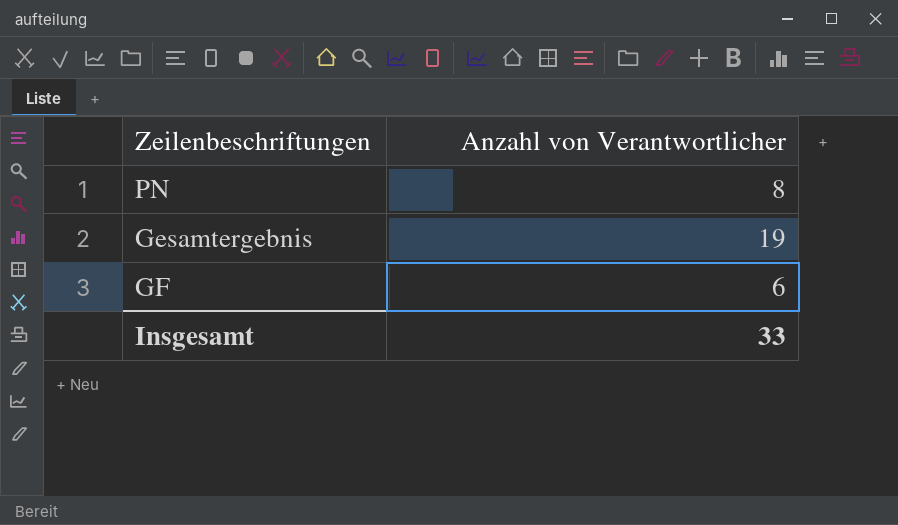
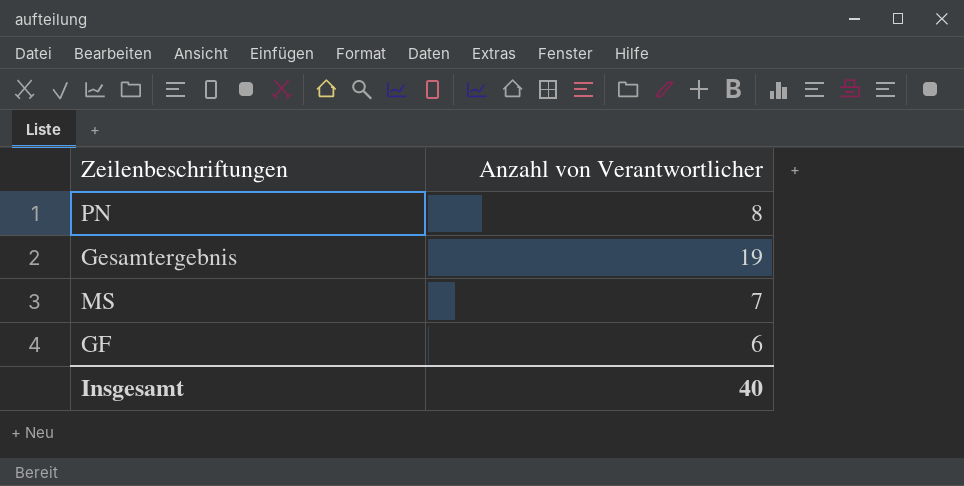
row MS: none -> 7
Insgesamt | Anzahl von Verantwortlicher: 33 -> 40

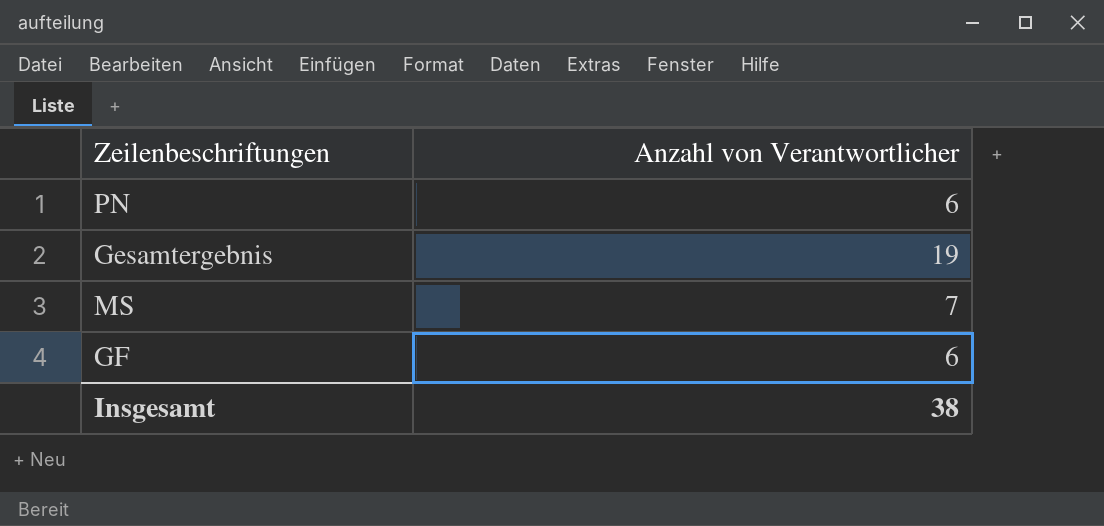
PN | Anzahl von Verantwortlicher: 8 -> 6
Insgesamt | Anzahl von Verantwortlicher: 40 -> 38

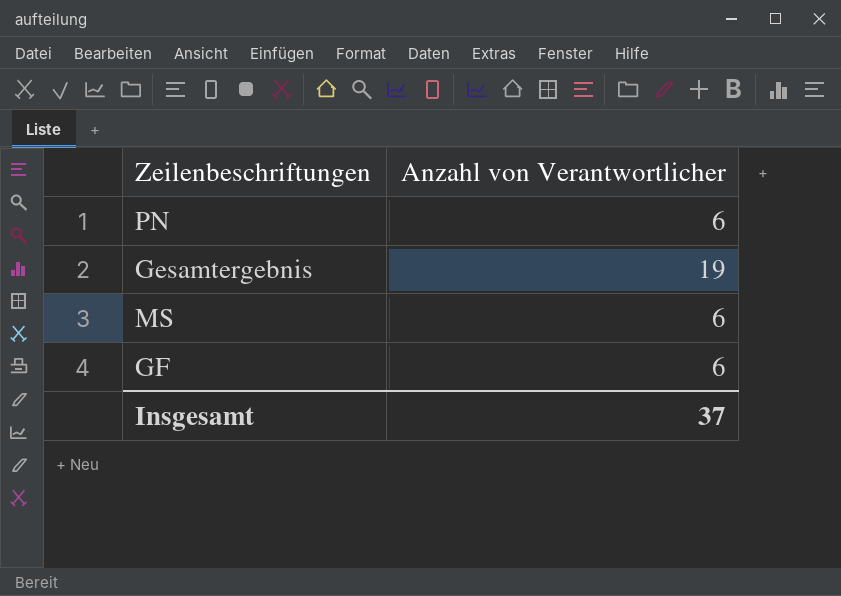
MS | Anzahl von Verantwortlicher: 7 -> 6
Insgesamt | Anzahl von Verantwortlicher: 38 -> 37

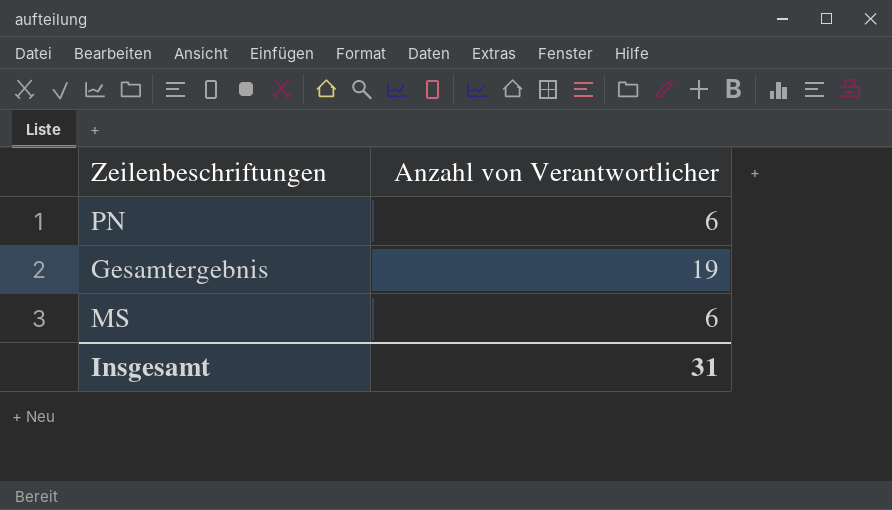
row GF: 6 -> none
Insgesamt | Anzahl von Verantwortlicher: 37 -> 31

